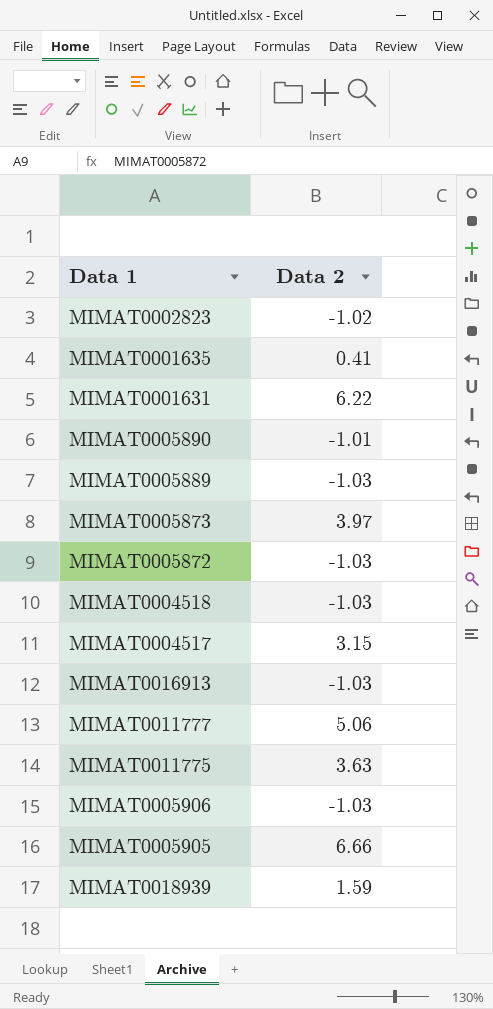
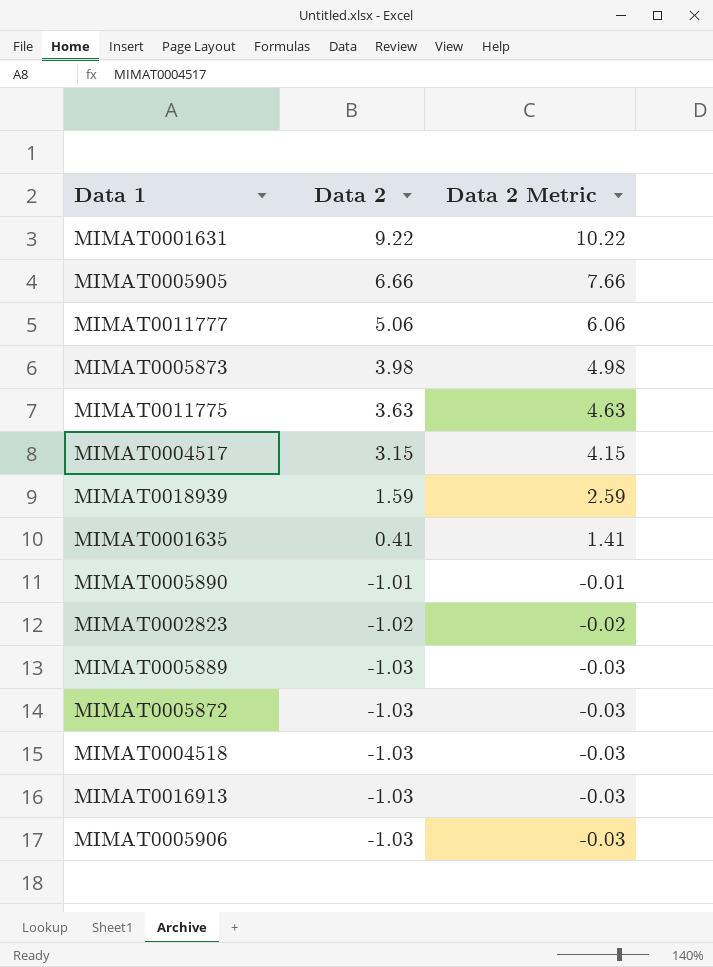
row order: none -> Data 2 descending
column Data 2 Metric | formula: none -> [Data 2] + 1
MIMAT0001631 | Data 2: 6.22 -> 9.22
MIMAT0005873 | Data 2: 3.97 -> 3.98

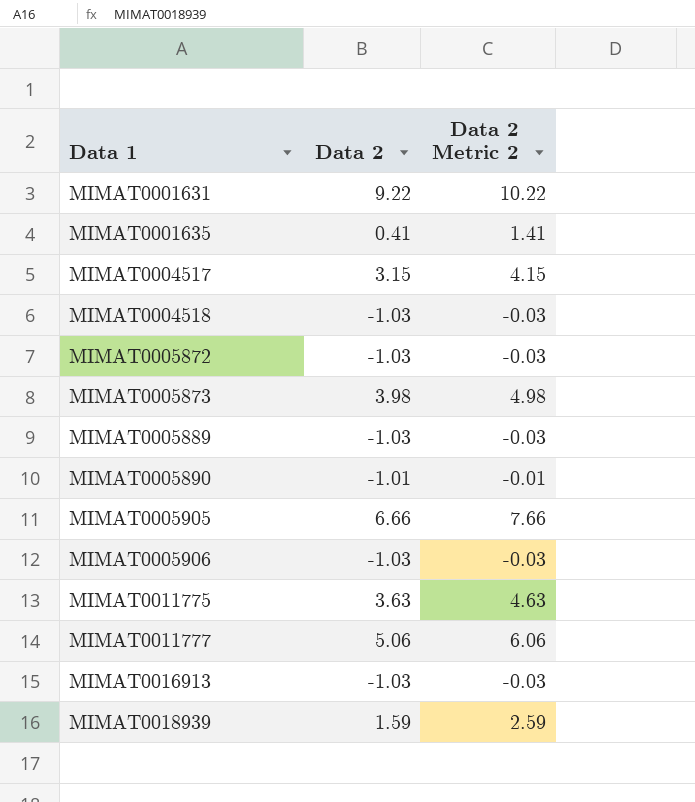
row order: Data 2 descending -> Data 1 ascending
column name: Data 2 Metric -> Data 2 Metric 2
row MIMAT0002823: -1.02 | -0.02 -> none

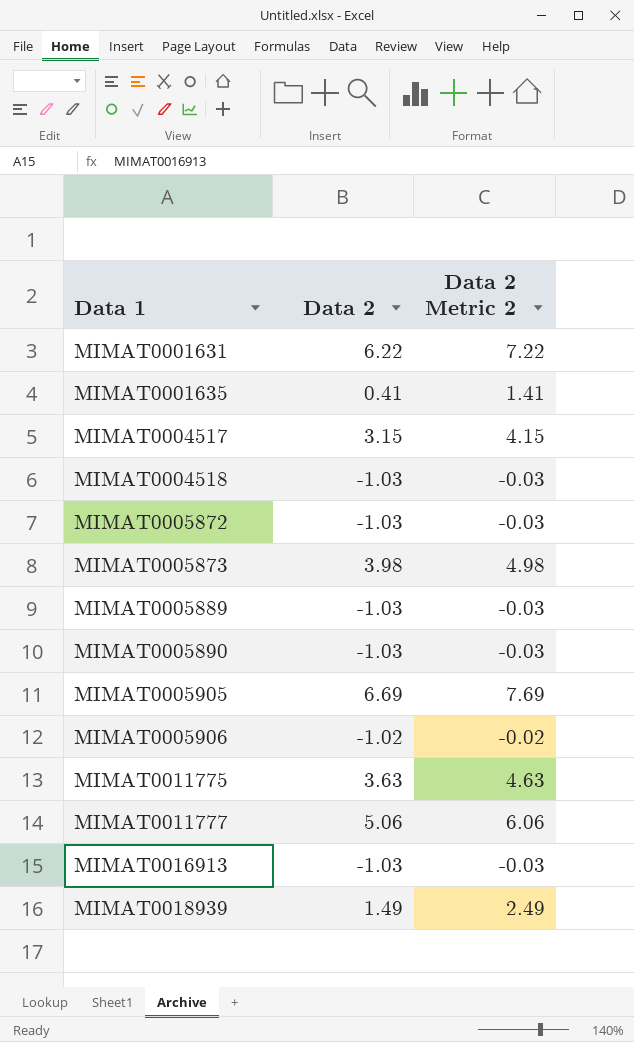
MIMAT0001631 | Data 2: 9.22 -> 6.22
MIMAT0001631 | Data 2 Metric 2: 10.22 -> 7.22
MIMAT0005890 | Data 2: -1.01 -> -1.03
MIMAT0005890 | Data 2 Metric 2: -0.01 -> -0.03
MIMAT0005905 | Data 2: 6.66 -> 6.69
MIMAT0005905 | Data 2 Metric 2: 7.66 -> 7.69
MIMAT0005906 | Data 2: -1.03 -> -1.02
MIMAT0005906 | Data 2 Metric 2: -0.03 -> -0.02
MIMAT0018939 | Data 2: 1.59 -> 1.49
MIMAT0018939 | Data 2 Metric 2: 2.59 -> 2.49

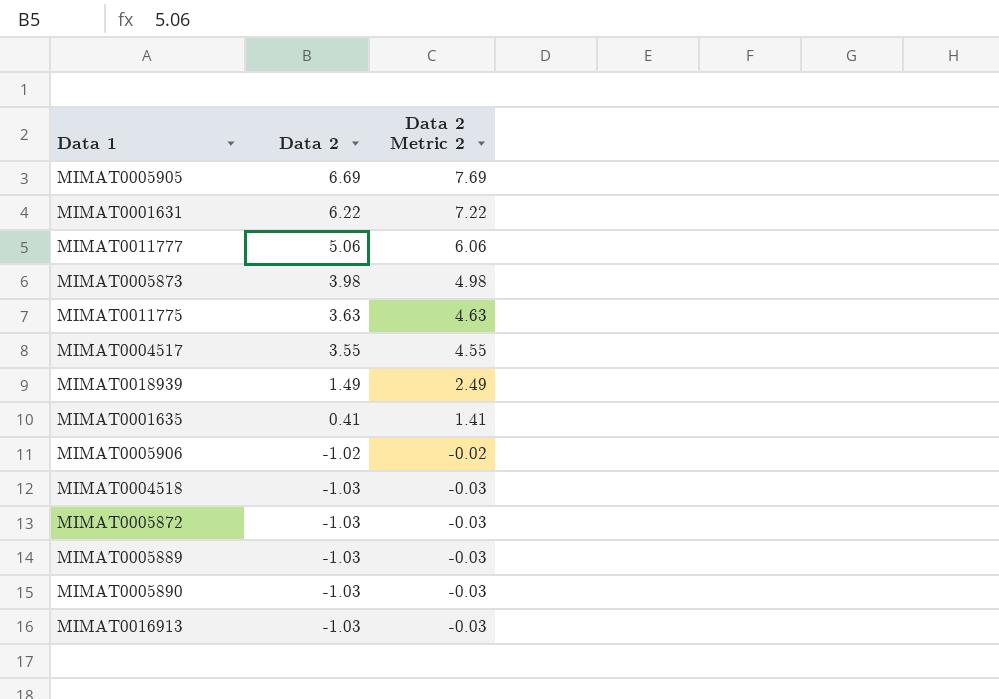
row order: Data 1 ascending -> Data 2 descending
MIMAT0004517 | Data 2: 3.15 -> 3.55
MIMAT0004517 | Data 2 Metric 2: 4.15 -> 4.55

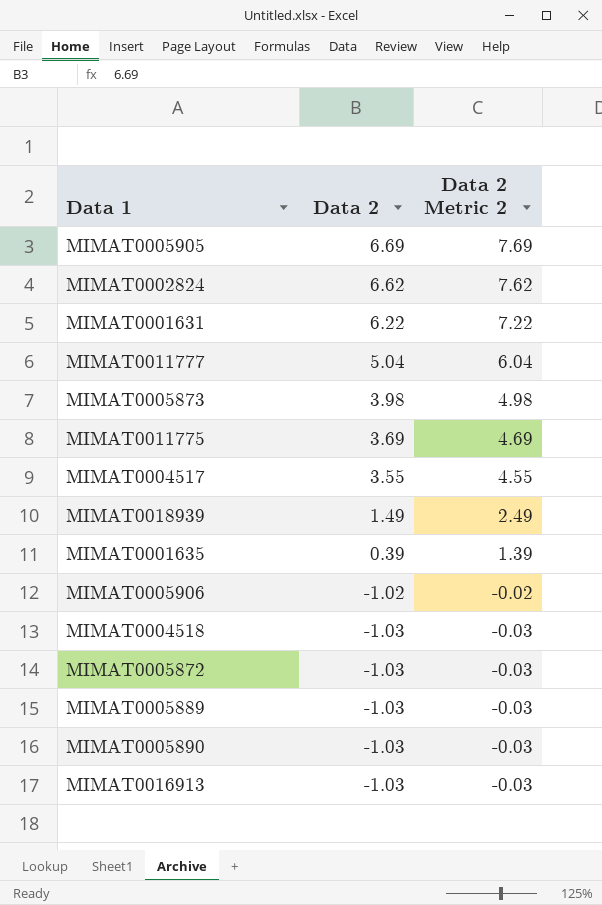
row MIMAT0002824: none -> 6.62 | 7.62
MIMAT0011777 | Data 2: 5.06 -> 5.04
MIMAT0011777 | Data 2 Metric 2: 6.06 -> 6.04
MIMAT0011775 | Data 2: 3.63 -> 3.69
MIMAT0011775 | Data 2 Metric 2: 4.63 -> 4.69
MIMAT0001635 | Data 2: 0.41 -> 0.39
MIMAT0001635 | Data 2 Metric 2: 1.41 -> 1.39

